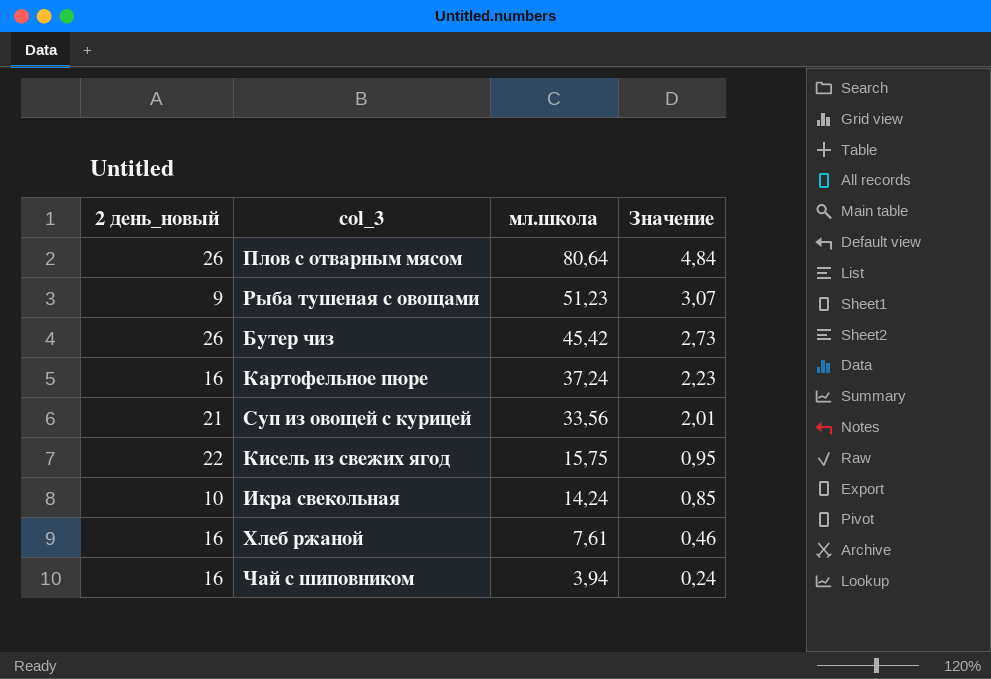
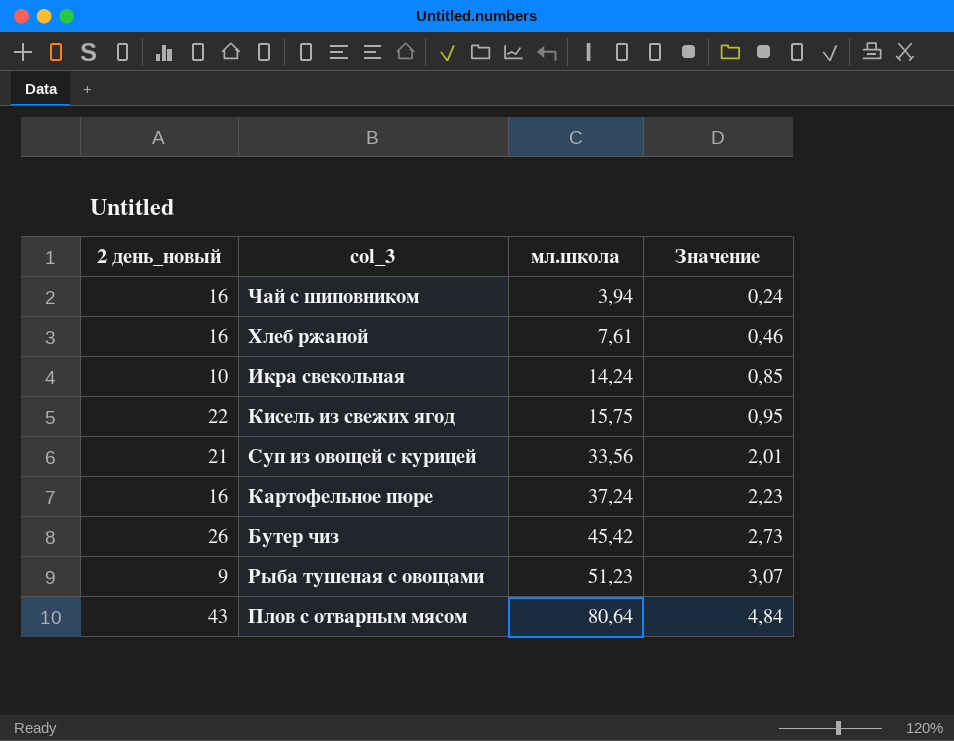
row order: мл.школа descending -> мл.школа ascending
Плов с отварным мясом | 2 день_новый: 26 -> 43

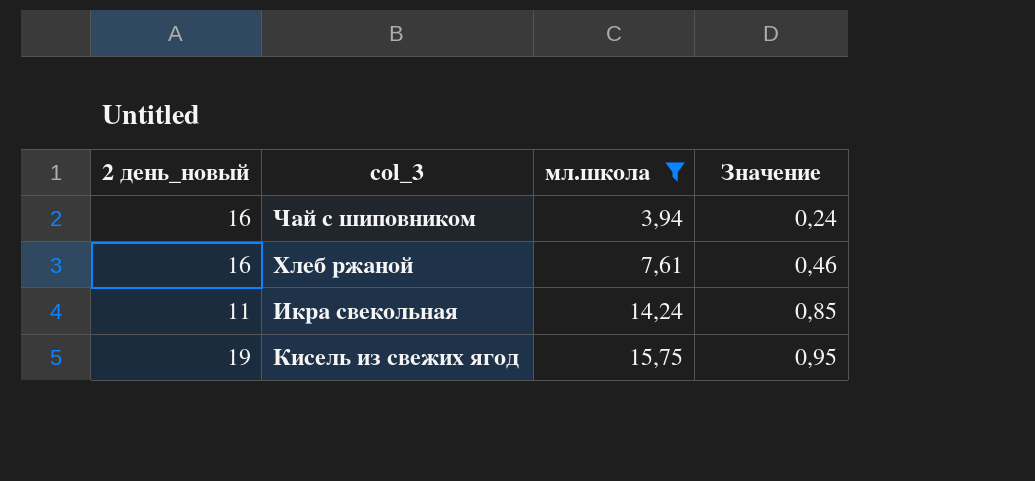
filter: none -> мл.школа <= 15,75
Икра свекольная | 2 день_новый: 10 -> 11
Кисель из свежих ягод | 2 день_новый: 22 -> 19

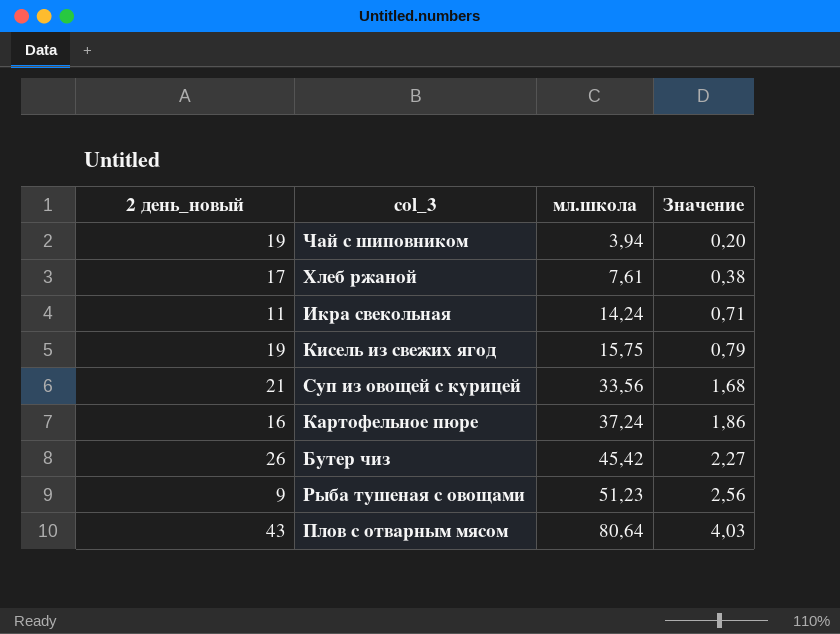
filter: мл.школа <= 15,75 -> none
column Значение | formula: [мл.школа] * 0,06 -> [мл.школа] * 0,05
Чай с шиповником | 2 день_новый: 16 -> 19
Хлеб ржаной | 2 день_новый: 16 -> 17

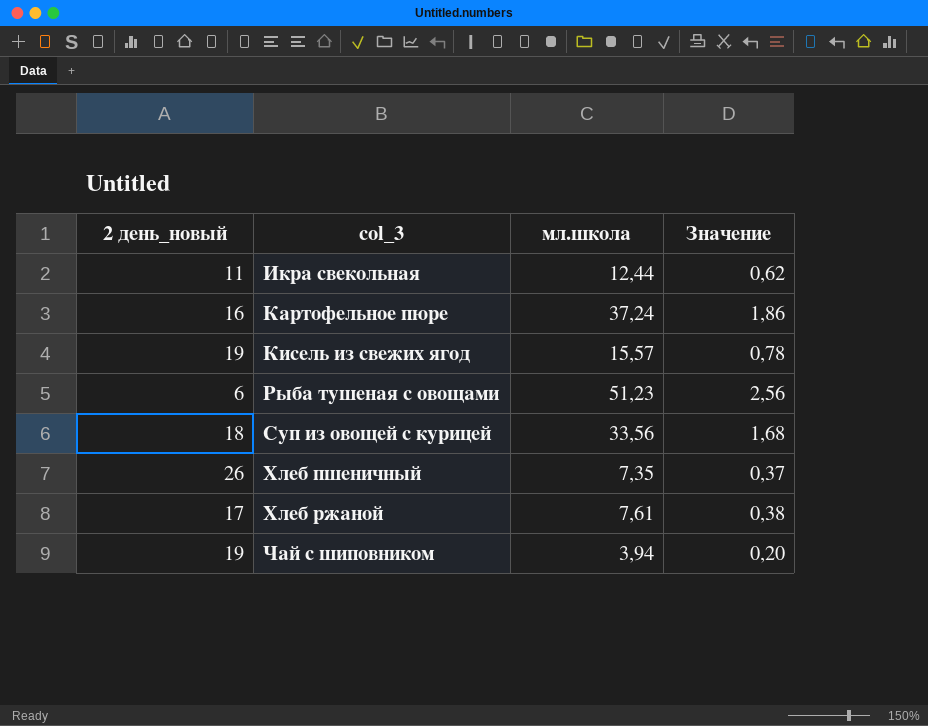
row order: мл.школа ascending -> col_3 ascending
row Бутер чиз: 26 | 45,42 | 2,27 -> none
row Плов с отварным мясом: 43 | 80,64 | 4,03 -> none
Икра свекольная | мл.школа: 14,24 -> 12,44
Икра свекольная | Значение: 0,71 -> 0,62
Кисель из свежих ягод | мл.школа: 15,75 -> 15,57
Кисель из свежих ягод | Значение: 0,79 -> 0,78
Рыба тушеная с овощами | 2 день_новый: 9 -> 6
Суп из овощей с курицей | 2 день_новый: 21 -> 18
row Хлеб пшеничный: none -> 26 | 7,35 | 0,37

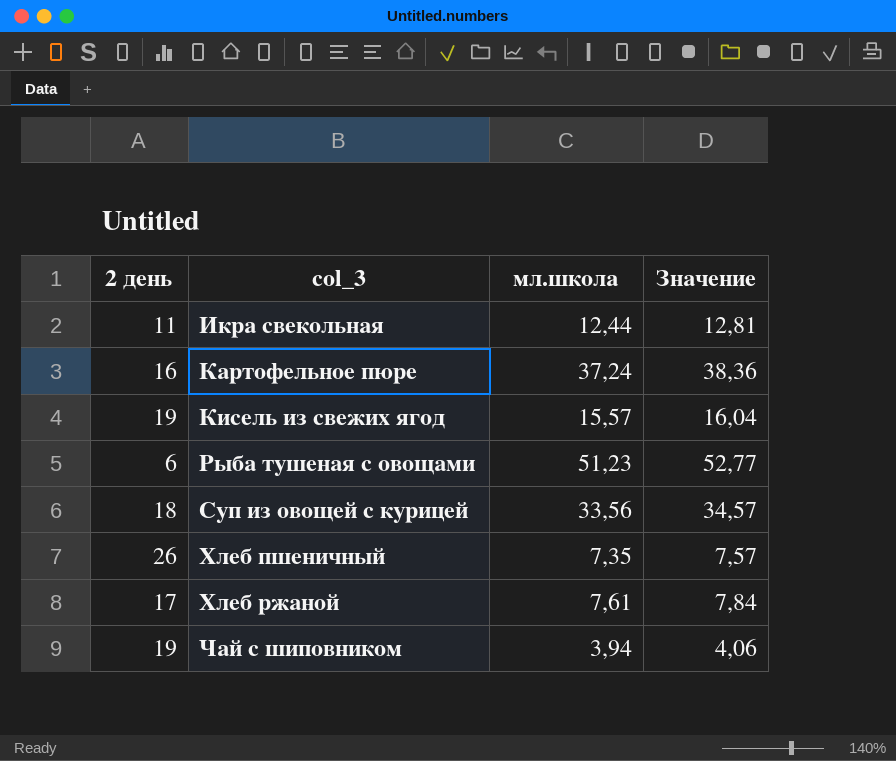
column name: 2 день_новый -> 2 день
column Значение | formula: [мл.школа] * 0,05 -> [мл.школа] * 1,03

